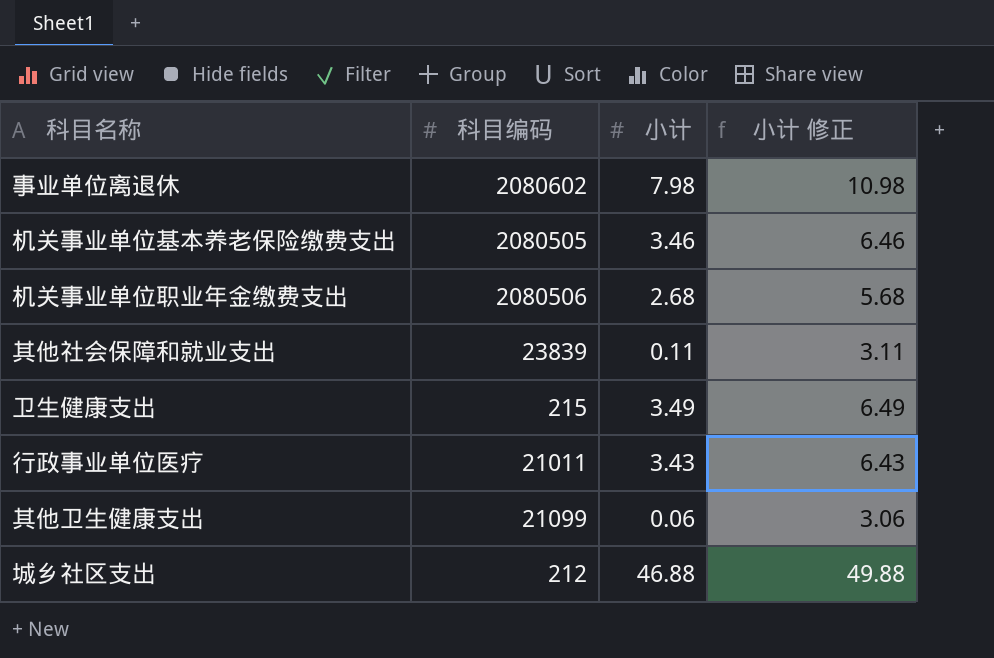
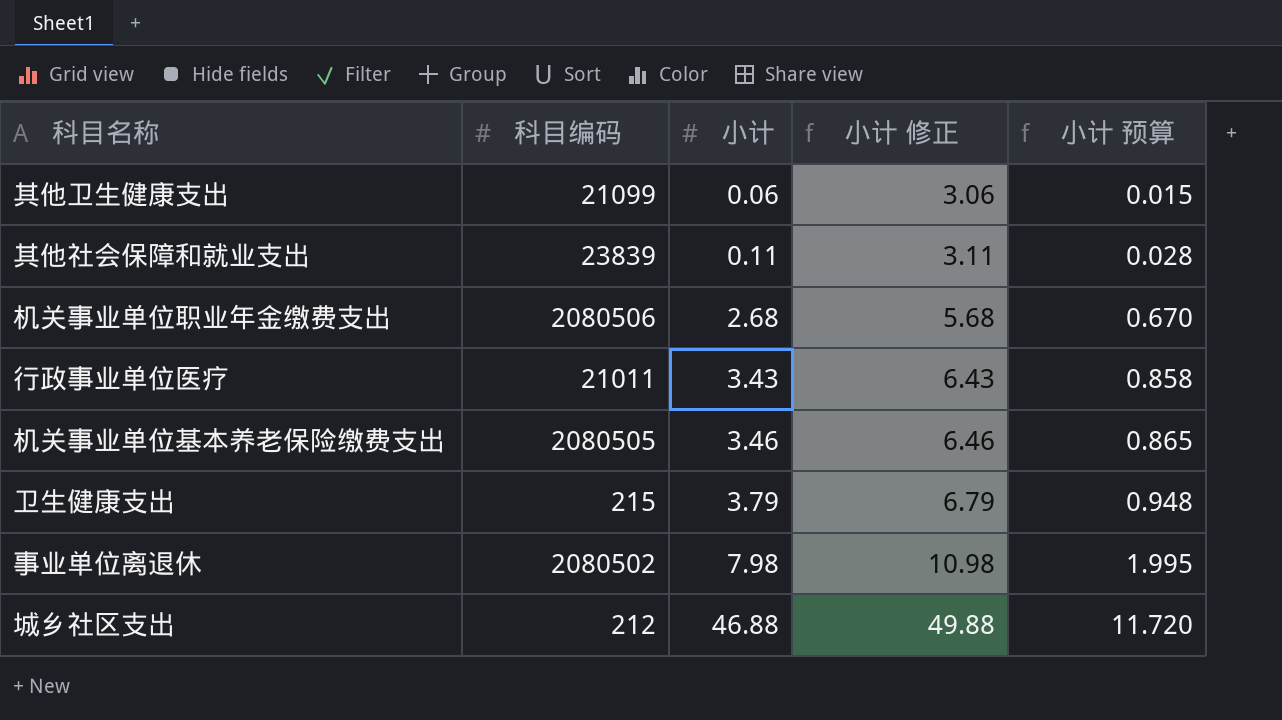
row order: none -> 小计 ascending
column 小计 预算 | formula: none -> [小计] * 0.25
卫生健康支出 | 小计: 3.49 -> 3.79
卫生健康支出 | 小计 修正: 6.49 -> 6.79
事业单位离退休 | 科目编码: 2080602 -> 2080502

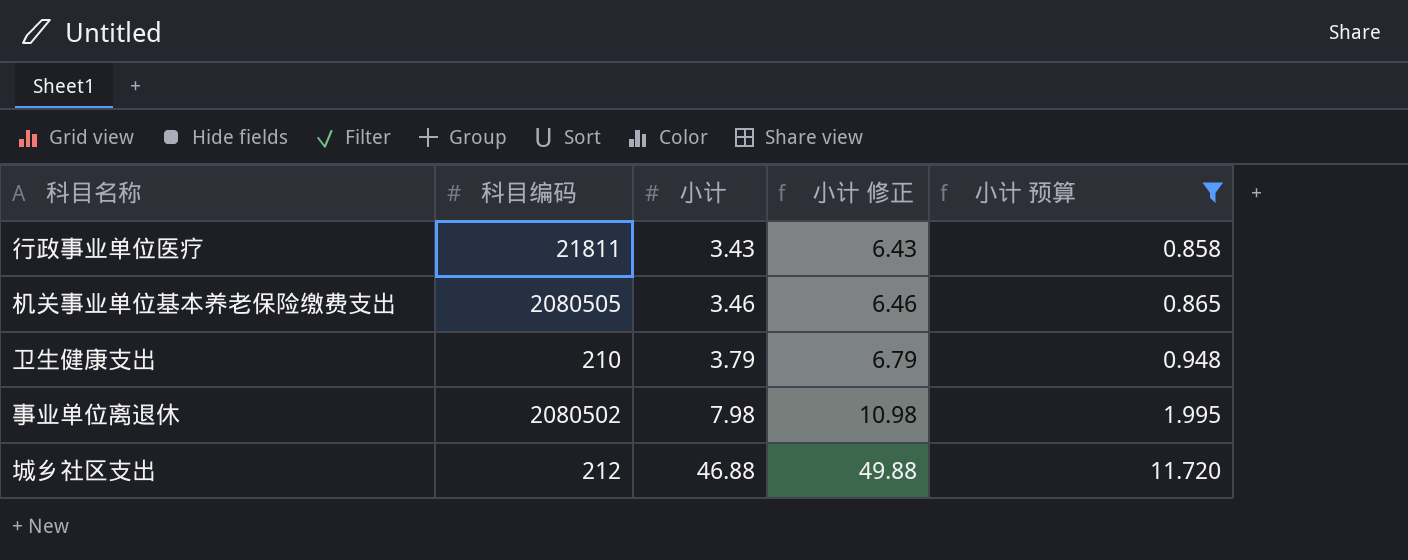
filter: none -> 小计 预算 >= 0.858
行政事业单位医疗 | 科目编码: 21011 -> 21811
卫生健康支出 | 科目编码: 215 -> 210

